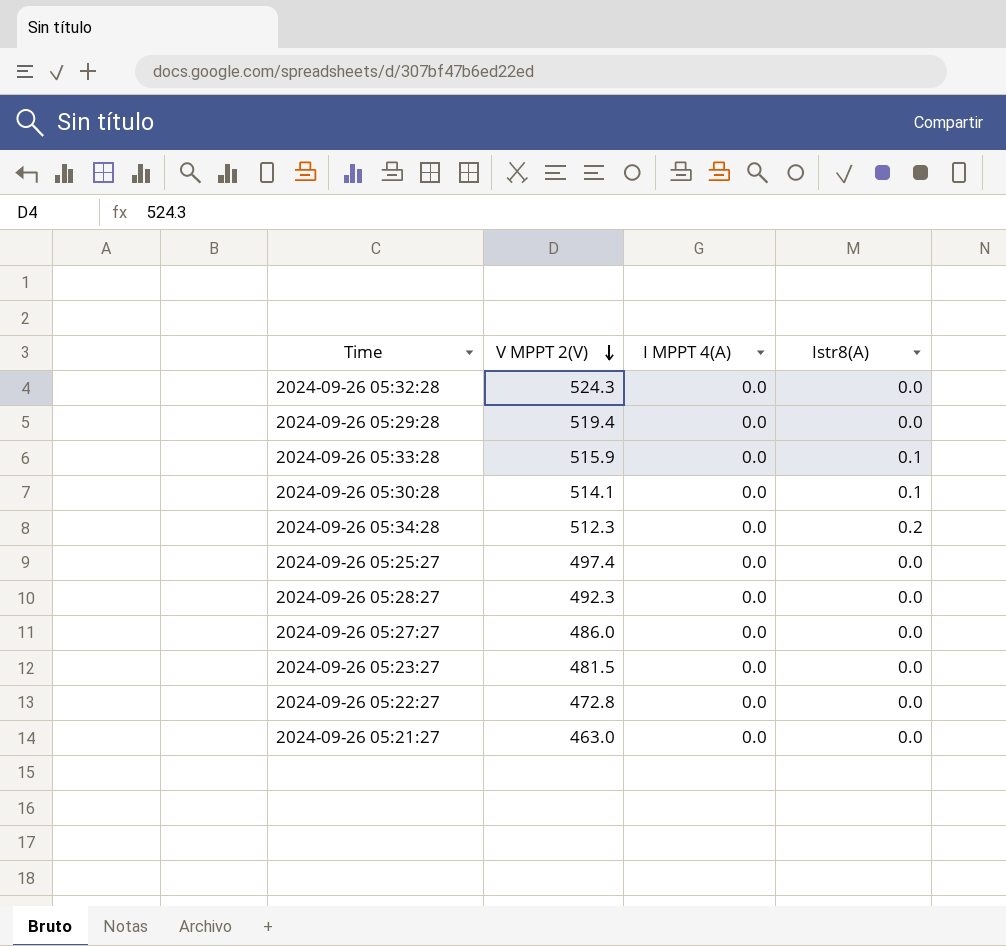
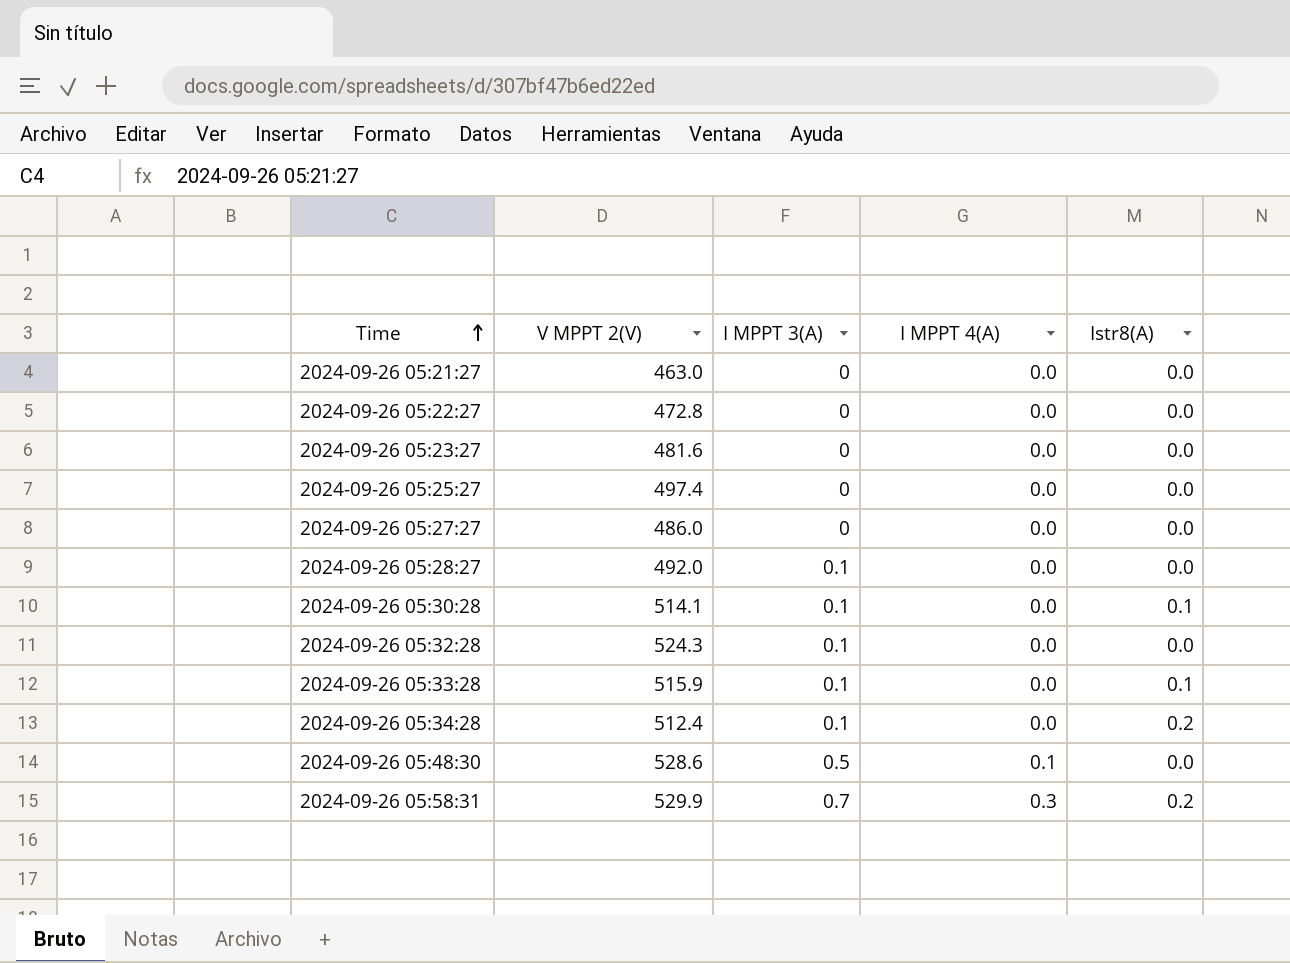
row order: V MPPT 2(V) descending -> Time ascending
column I MPPT 3(A) | position: none -> 3
row 2024-09-26 05:29:28: 519.4 | 0.0 | 0.0 -> none
2024-09-26 05:23:27 | V MPPT 2(V): 481.5 -> 481.6
2024-09-26 05:28:27 | V MPPT 2(V): 492.3 -> 492.0
2024-09-26 05:34:28 | V MPPT 2(V): 512.3 -> 512.4
row 2024-09-26 05:48:30: none -> 528.6 | 0.5 | 0.1 | 0.0
row 2024-09-26 05:58:31: none -> 529.9 | 0.7 | 0.3 | 0.2

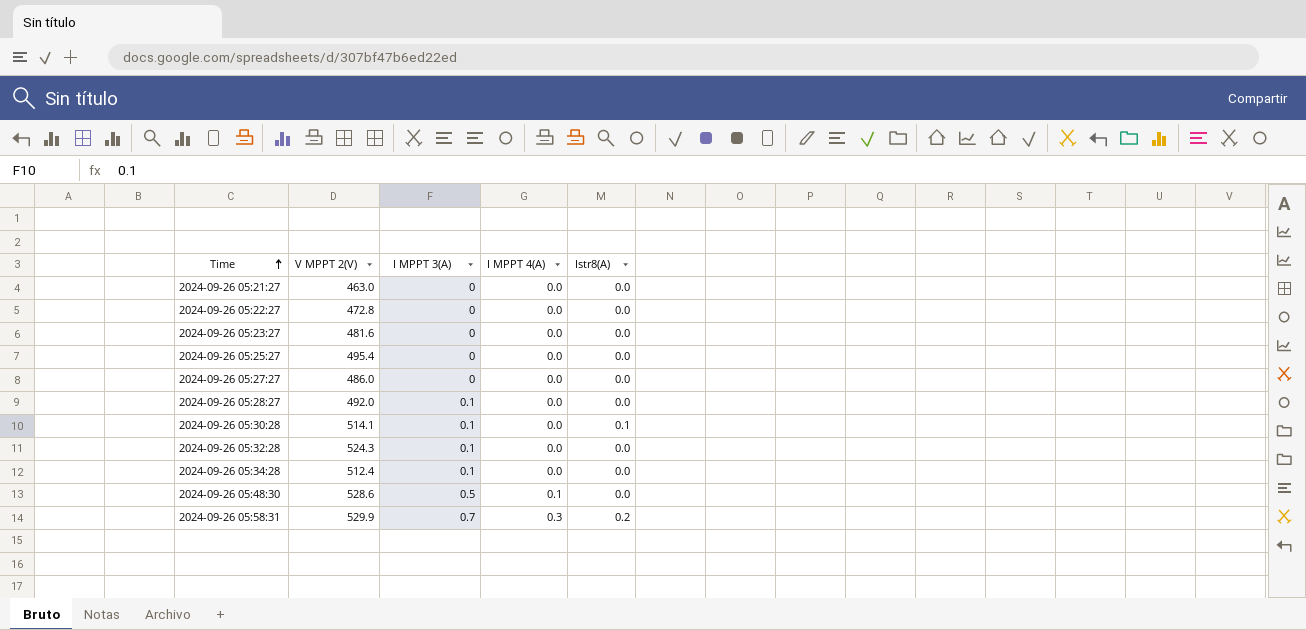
row 2024-09-26 05:33:28: 515.9 | 0.1 | 0.0 | 0.1 -> none
2024-09-26 05:25:27 | V MPPT 2(V): 497.4 -> 495.4
2024-09-26 05:34:28 | Istr8(A): 0.2 -> 0.0

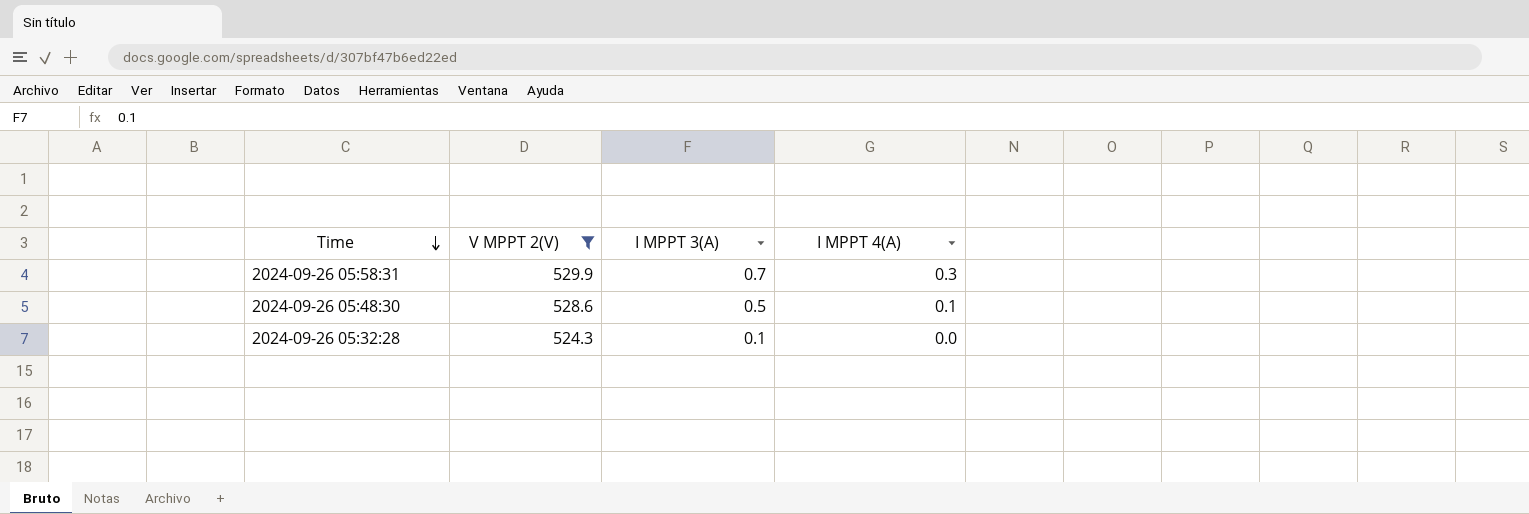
filter: none -> V MPPT 2(V) >= 524.3
row order: Time ascending -> Time descending
column Istr8(A) | position: 5 -> none

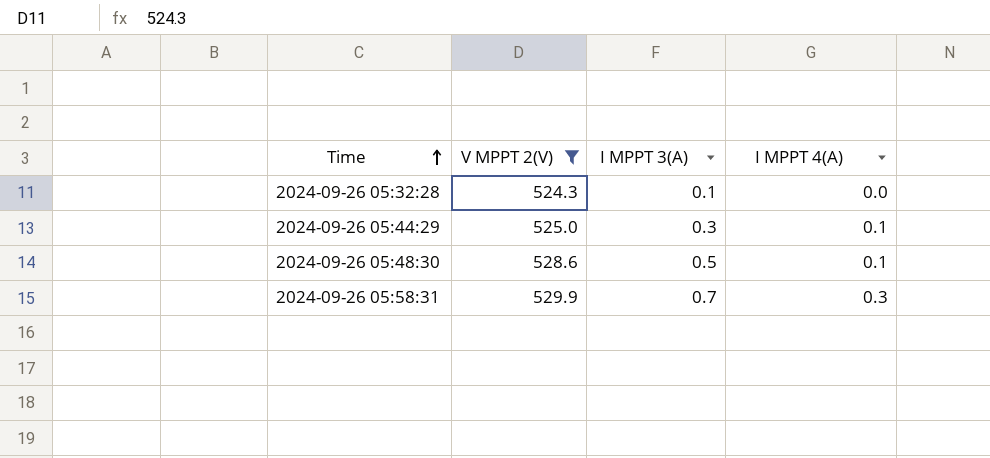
row order: Time descending -> Time ascending
row 2024-09-26 05:44:29: none -> 525.0 | 0.3 | 0.1

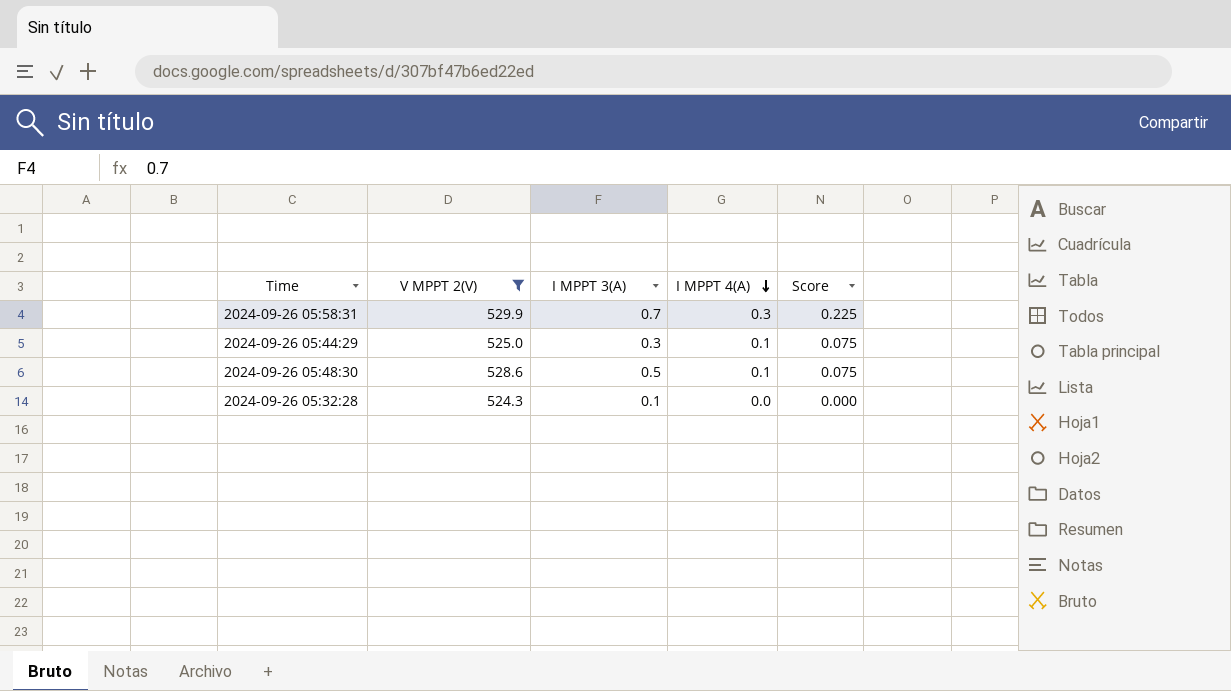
row order: Time ascending -> I MPPT 4(A) descending
column Score | formula: none -> [I MPPT 4(A)] * 0.75

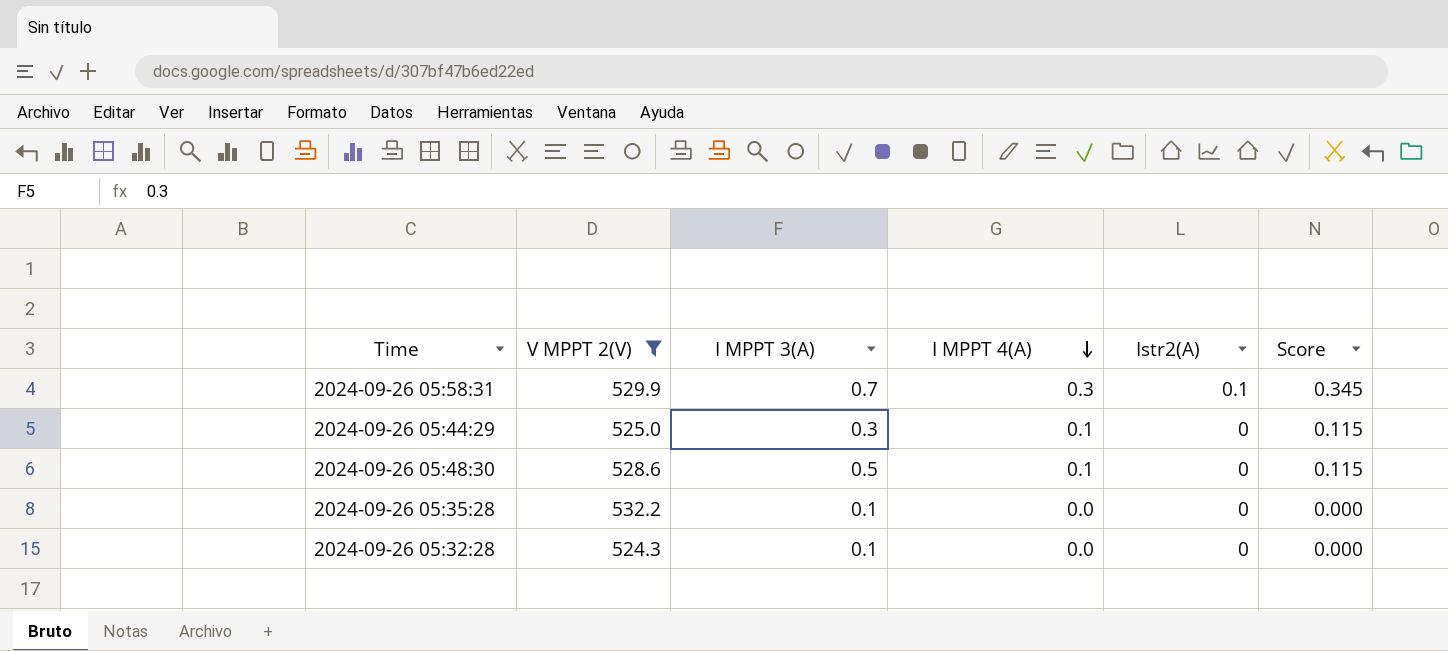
column Istr2(A) | position: none -> 5
column Score | formula: [I MPPT 4(A)] * 0.75 -> [I MPPT 4(A)] * 1.15
row 2024-09-26 05:35:28: none -> 532.2 | 0.1 | 0.0 | 0 | 0.000

